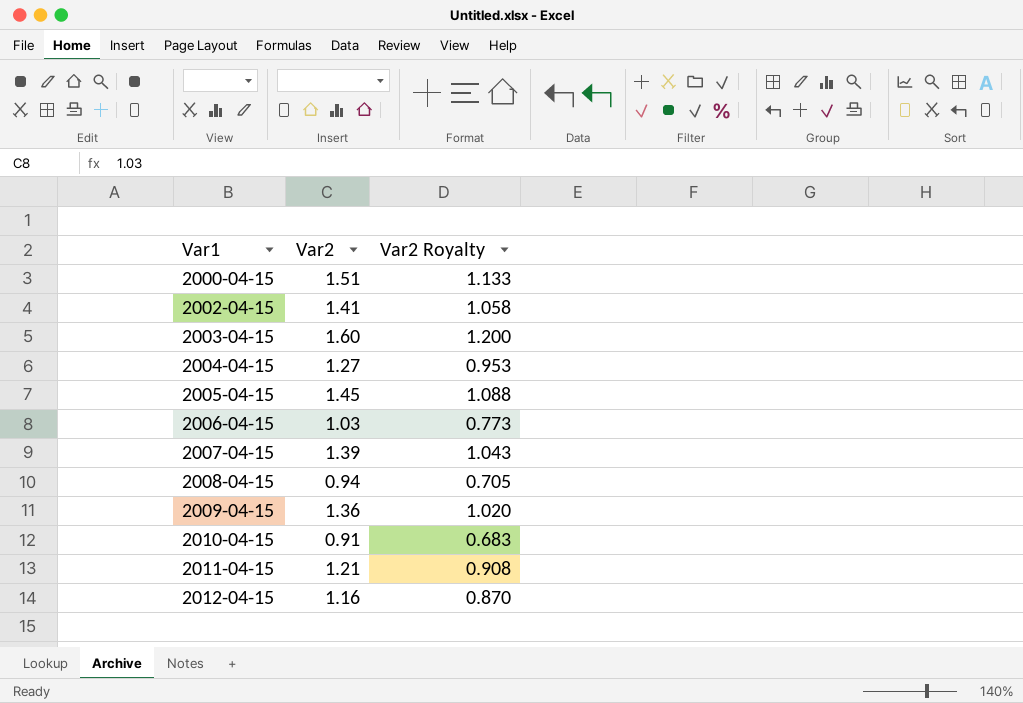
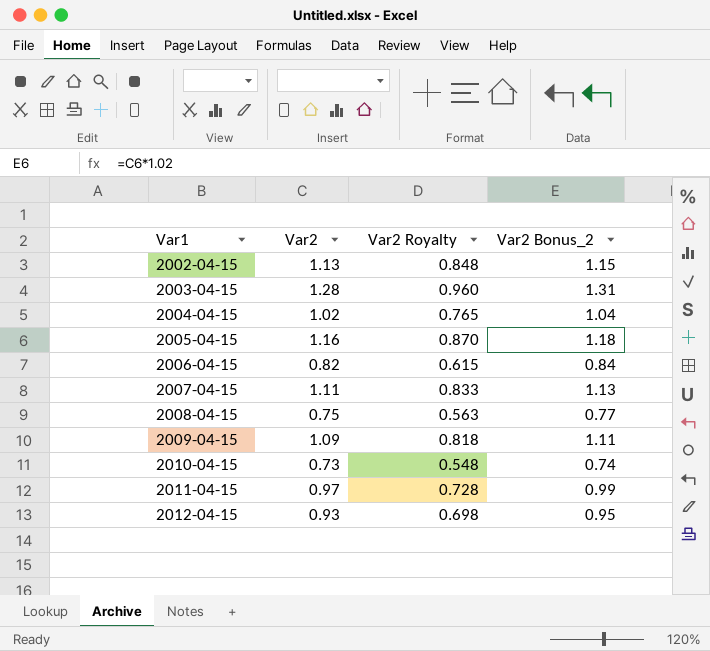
column Var2 Bonus_2 | formula: none -> [Var2] * 1.02
row 2000-04-15: 1.51 | 1.133 -> none
2002-04-15 | Var2: 1.41 -> 1.13
2002-04-15 | Var2 Royalty: 1.058 -> 0.848
2003-04-15 | Var2: 1.60 -> 1.28
2003-04-15 | Var2 Royalty: 1.200 -> 0.960
2004-04-15 | Var2: 1.27 -> 1.02
2004-04-15 | Var2 Royalty: 0.953 -> 0.765
2005-04-15 | Var2: 1.45 -> 1.16
2005-04-15 | Var2 Royalty: 1.088 -> 0.870
2006-04-15 | Var2: 1.03 -> 0.82
2006-04-15 | Var2 Royalty: 0.773 -> 0.615
2007-04-15 | Var2: 1.39 -> 1.11
2007-04-15 | Var2 Royalty: 1.043 -> 0.833
2008-04-15 | Var2: 0.94 -> 0.75
2008-04-15 | Var2 Royalty: 0.705 -> 0.563
2009-04-15 | Var2: 1.36 -> 1.09
2009-04-15 | Var2 Royalty: 1.020 -> 0.818
2010-04-15 | Var2: 0.91 -> 0.73
2010-04-15 | Var2 Royalty: 0.683 -> 0.548
2011-04-15 | Var2: 1.21 -> 0.97
2011-04-15 | Var2 Royalty: 0.908 -> 0.728
2012-04-15 | Var2: 1.16 -> 0.93
2012-04-15 | Var2 Royalty: 0.870 -> 0.698

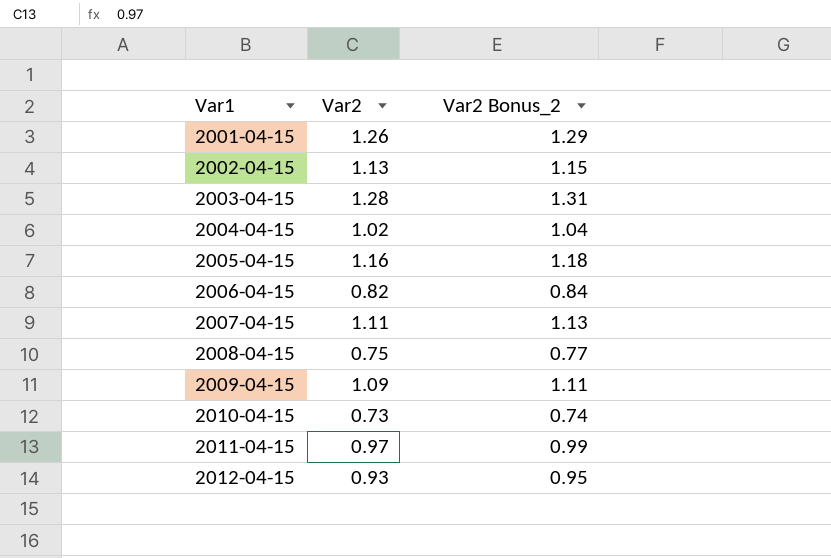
column Var2 Royalty | formula: [Var2] * 0.75 -> none
row 2001-04-15: none -> 1.26 | 1.29

